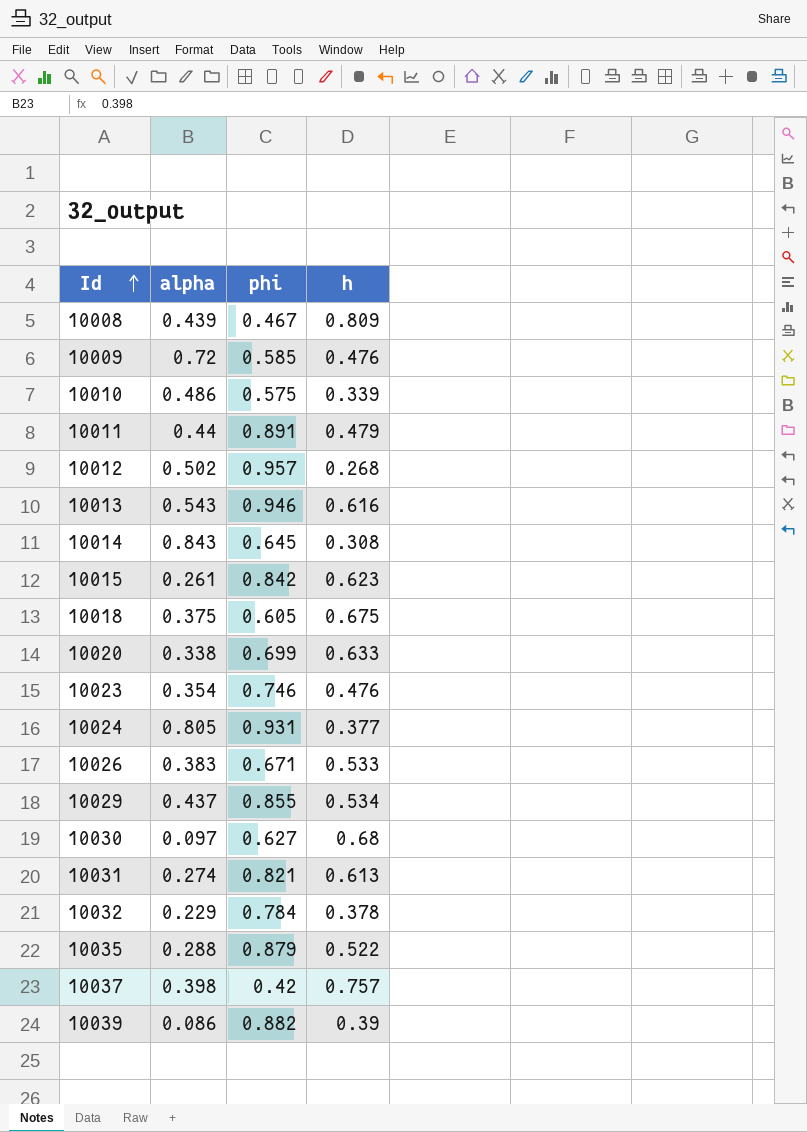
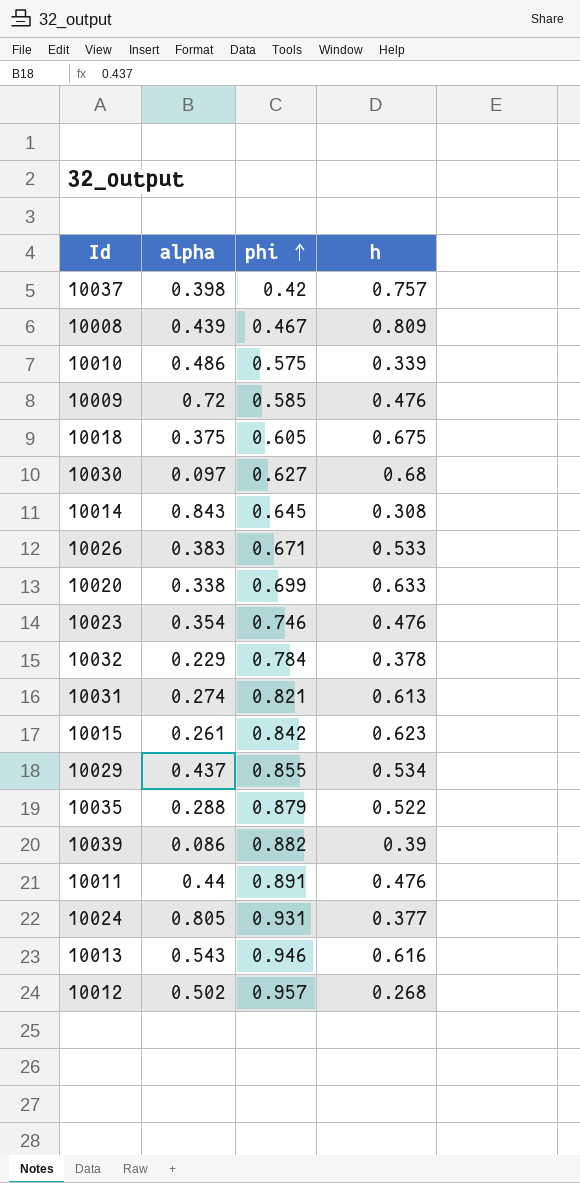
row order: Id ascending -> phi ascending
10011 | h: 0.479 -> 0.476

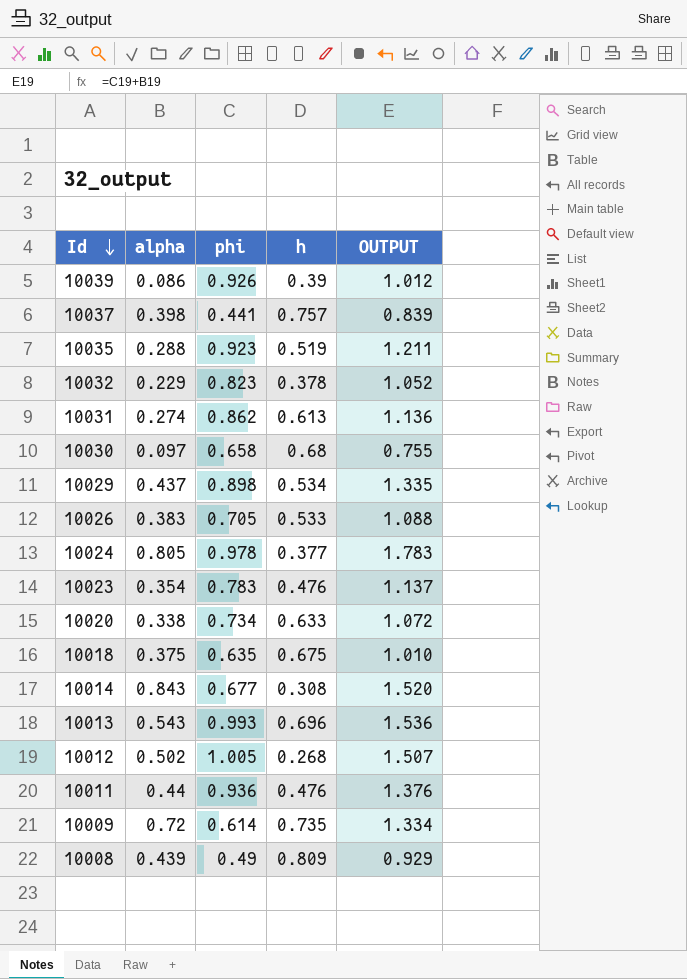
row order: phi ascending -> Id descending
column OUTPUT | formula: none -> [alpha] + [phi]
row 10010: 0.486 | 0.575 | 0.339 -> none
row 10015: 0.261 | 0.842 | 0.623 -> none
10039 | phi: 0.882 -> 0.926
10037 | phi: 0.42 -> 0.441
10035 | phi: 0.879 -> 0.923
10035 | h: 0.522 -> 0.519
10032 | phi: 0.784 -> 0.823
10031 | phi: 0.821 -> 0.862
10030 | phi: 0.627 -> 0.658
10029 | phi: 0.855 -> 0.898
10026 | phi: 0.671 -> 0.705
10024 | phi: 0.931 -> 0.978
10023 | phi: 0.746 -> 0.783
10020 | phi: 0.699 -> 0.734
10018 | phi: 0.605 -> 0.635
10014 | phi: 0.645 -> 0.677
10013 | phi: 0.946 -> 0.993
10013 | h: 0.616 -> 0.696
10012 | phi: 0.957 -> 1.005
10011 | phi: 0.891 -> 0.936
10009 | phi: 0.585 -> 0.614
10009 | h: 0.476 -> 0.735
10008 | phi: 0.467 -> 0.49

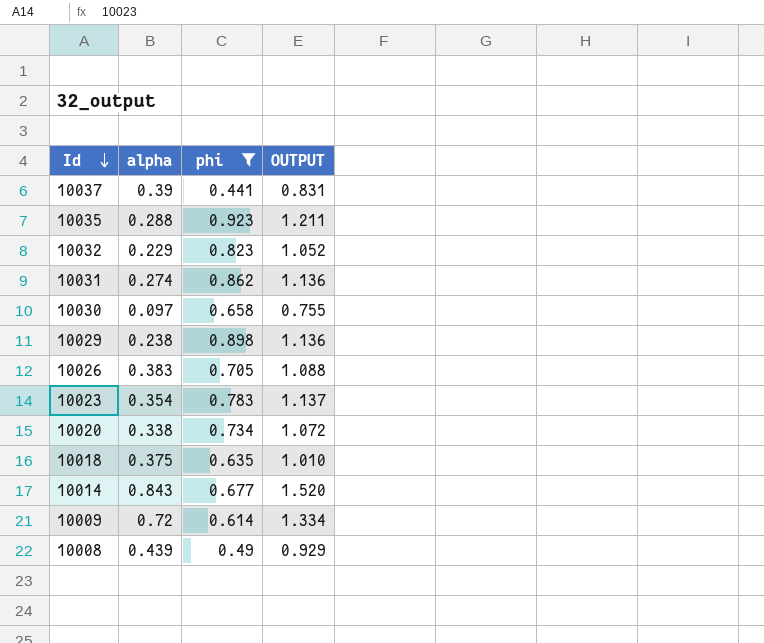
filter: none -> phi <= 0.923
column h | position: 4 -> none
10037 | alpha: 0.398 -> 0.39
10037 | OUTPUT: 0.839 -> 0.831
10029 | alpha: 0.437 -> 0.238
10029 | OUTPUT: 1.335 -> 1.136

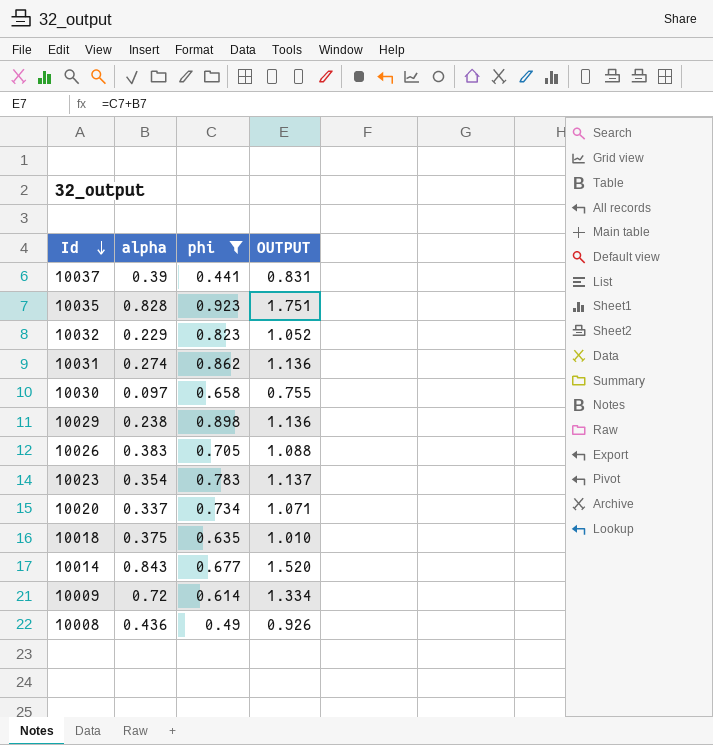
10035 | alpha: 0.288 -> 0.828
10035 | OUTPUT: 1.211 -> 1.751
10020 | alpha: 0.338 -> 0.337
10020 | OUTPUT: 1.072 -> 1.071
10008 | alpha: 0.439 -> 0.436
10008 | OUTPUT: 0.929 -> 0.926

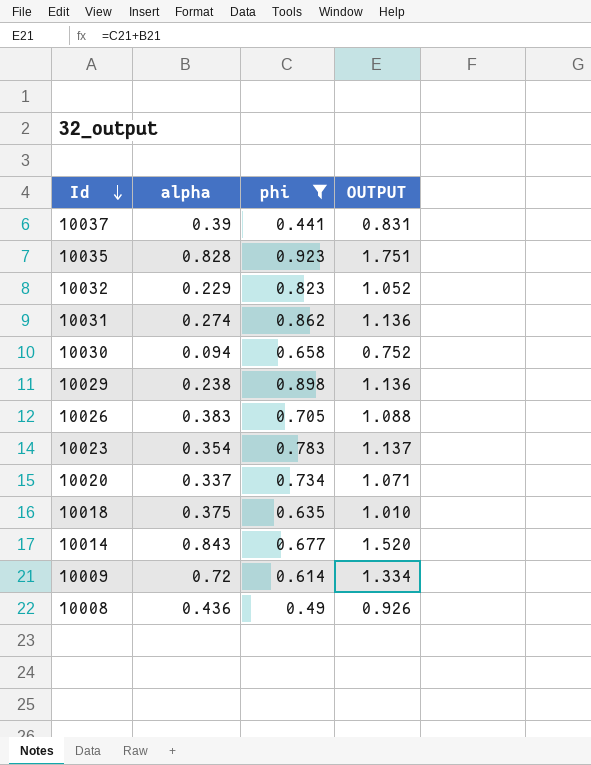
10030 | alpha: 0.097 -> 0.094
10030 | OUTPUT: 0.755 -> 0.752

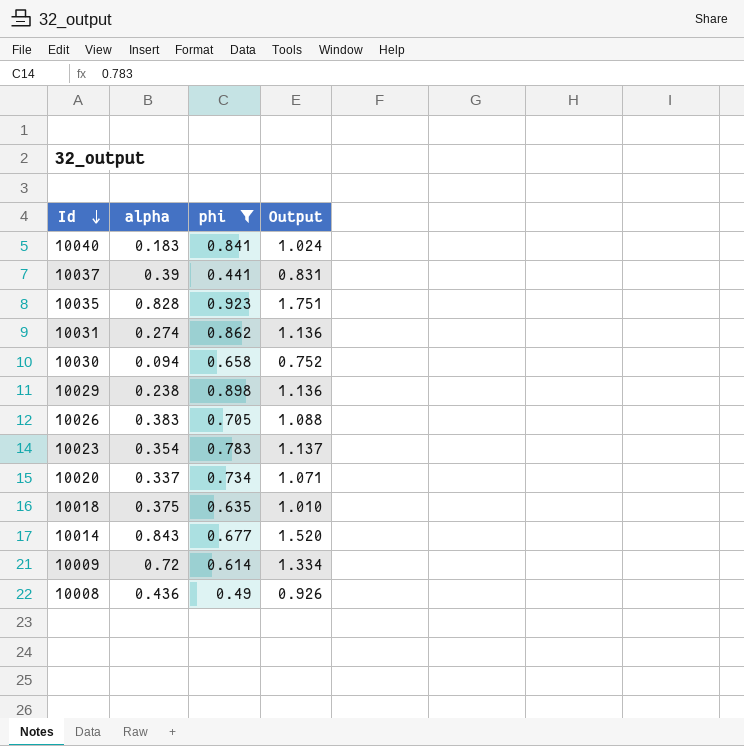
column name: OUTPUT -> Output
row 10032: 0.229 | 0.823 | 1.052 -> none
row 10040: none -> 0.183 | 0.841 | 1.024

